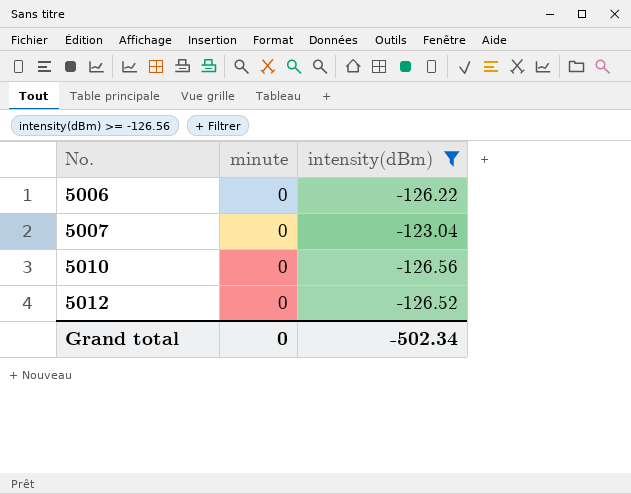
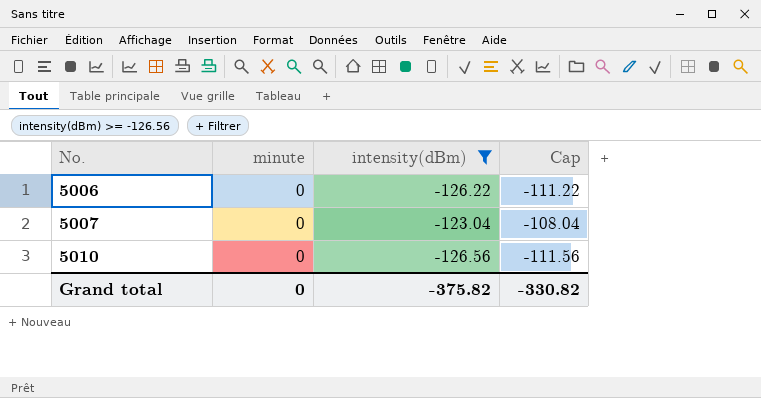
column Cap | formula: none -> [intensity(dBm)] + 15
row 5012: 0 | -126.52 -> none
Grand total | intensity(dBm): -502.34 -> -375.82

